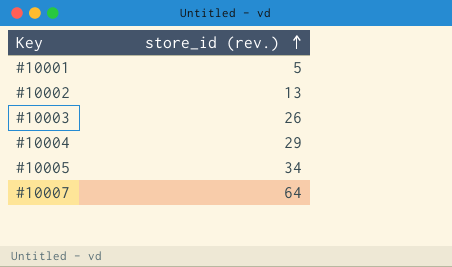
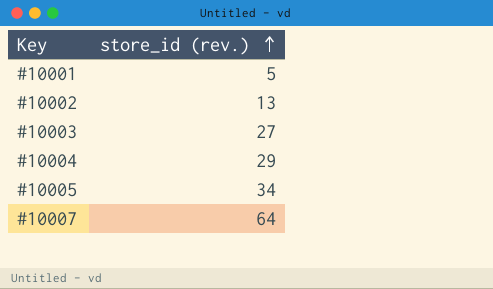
#10003 | store_id (rev.): 26 -> 27

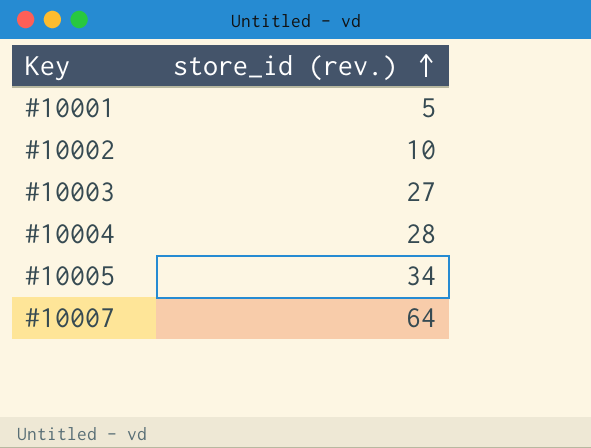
#10002 | store_id (rev.): 13 -> 10
#10004 | store_id (rev.): 29 -> 28

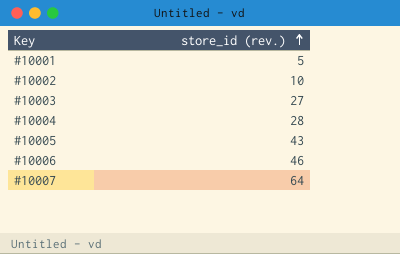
#10005 | store_id (rev.): 34 -> 43
row #10006: none -> 46

